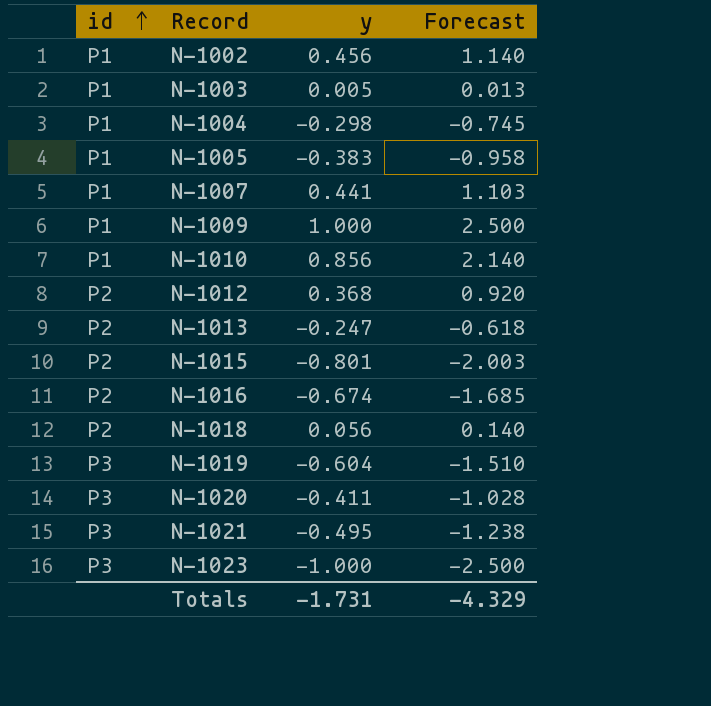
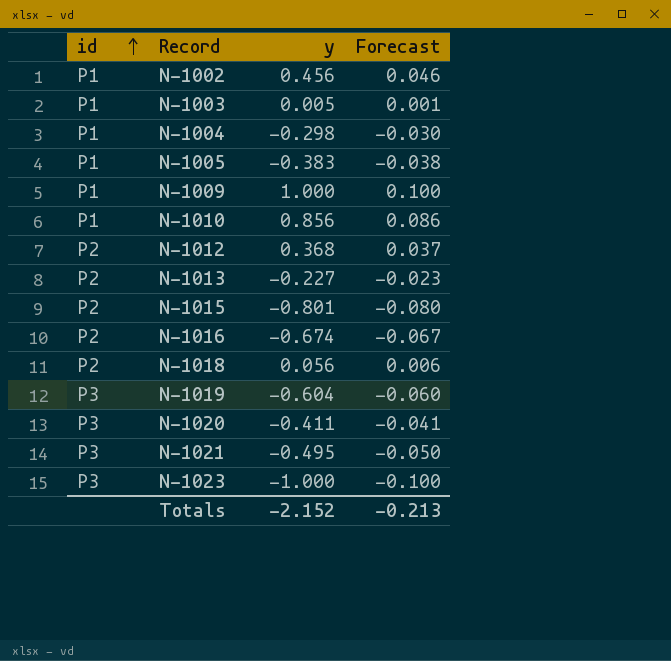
column Forecast | formula: [y] * 2.5 -> [y] * 0.1
row N-1007: P1 | 0.441 | 1.103 -> none
N-1013 | y: -0.247 -> -0.227
Totals | y: -1.731 -> -2.152
Totals | Forecast: -4.329 -> -0.213

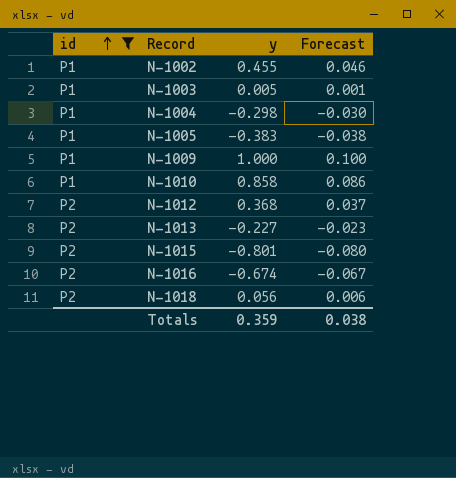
filter: none -> id != P3
N-1002 | y: 0.456 -> 0.455
N-1010 | y: 0.856 -> 0.858
Totals | y: -2.152 -> 0.359
Totals | Forecast: -0.213 -> 0.038

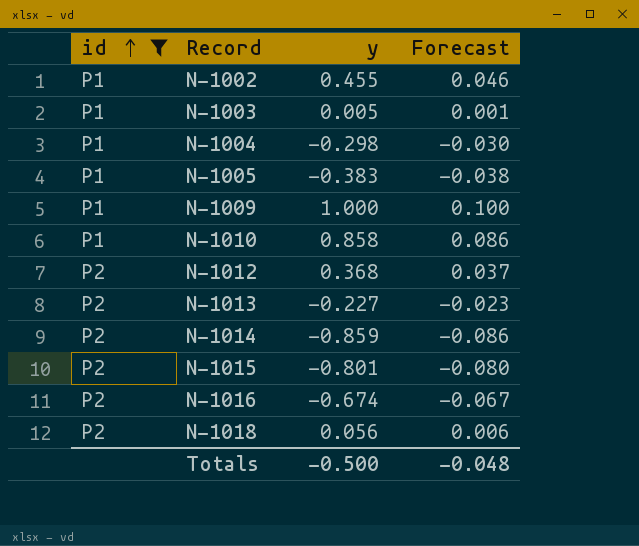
row N-1014: none -> P2 | -0.859 | -0.086
Totals | y: 0.359 -> -0.500
Totals | Forecast: 0.038 -> -0.048

